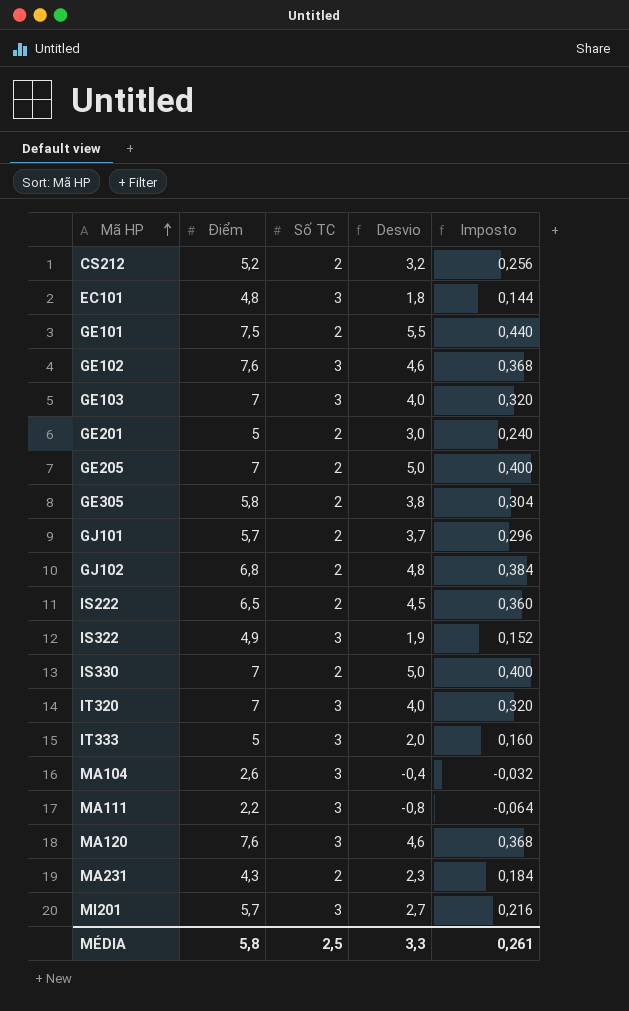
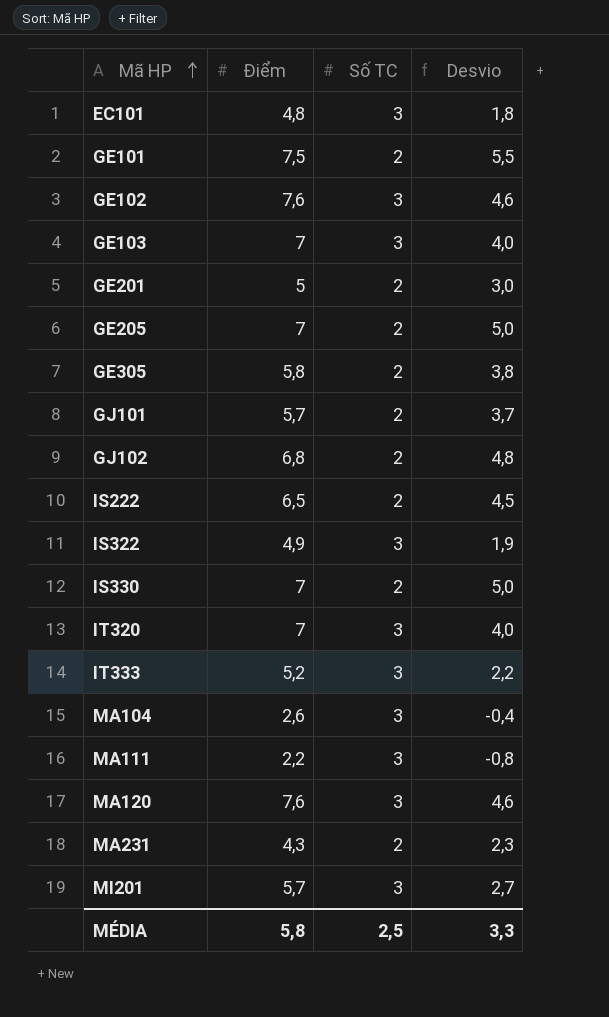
column Imposto | formula: [Desvio] * 0,08 -> none
row CS212: 5,2 | 2 | 3,2 | 0,256 -> none
IT333 | Điểm: 5 -> 5,2
IT333 | Desvio: 2,0 -> 2,2

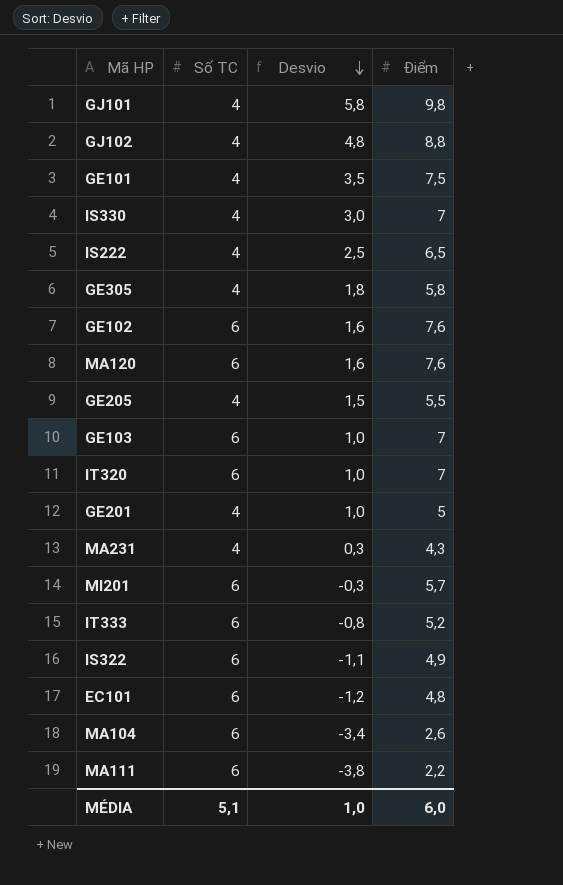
row order: Mã HP ascending -> Desvio descending
column Điểm | position: 2 -> 4
GJ101 | Số TC: 2 -> 4
GJ101 | Desvio: 3,7 -> 5,8
GJ101 | Điểm: 5,7 -> 9,8
GJ102 | Số TC: 2 -> 4
GJ102 | Điểm: 6,8 -> 8,8
GE101 | Số TC: 2 -> 4
GE101 | Desvio: 5,5 -> 3,5
IS330 | Số TC: 2 -> 4
IS330 | Desvio: 5,0 -> 3,0
IS222 | Số TC: 2 -> 4
IS222 | Desvio: 4,5 -> 2,5
GE305 | Số TC: 2 -> 4
GE305 | Desvio: 3,8 -> 1,8
GE102 | Số TC: 3 -> 6
GE102 | Desvio: 4,6 -> 1,6
MA120 | Số TC: 3 -> 6
MA120 | Desvio: 4,6 -> 1,6
GE205 | Số TC: 2 -> 4
GE205 | Desvio: 5,0 -> 1,5
GE205 | Điểm: 7 -> 5,5
GE103 | Số TC: 3 -> 6
GE103 | Desvio: 4,0 -> 1,0
IT320 | Số TC: 3 -> 6
IT320 | Desvio: 4,0 -> 1,0
GE201 | Số TC: 2 -> 4
GE201 | Desvio: 3,0 -> 1,0
MA231 | Số TC: 2 -> 4
MA231 | Desvio: 2,3 -> 0,3
MI201 | Số TC: 3 -> 6
MI201 | Desvio: 2,7 -> -0,3
IT333 | Số TC: 3 -> 6
IT333 | Desvio: 2,2 -> -0,8
IS322 | Số TC: 3 -> 6
IS322 | Desvio: 1,9 -> -1,1
EC101 | Số TC: 3 -> 6
EC101 | Desvio: 1,8 -> -1,2
MA104 | Số TC: 3 -> 6
MA104 | Desvio: -0,4 -> -3,4
MA111 | Số TC: 3 -> 6
MA111 | Desvio: -0,8 -> -3,8
MÉDIA | Số TC: 2,5 -> 5,1
MÉDIA | Desvio: 3,3 -> 1,0
MÉDIA | Điểm: 5,8 -> 6,0

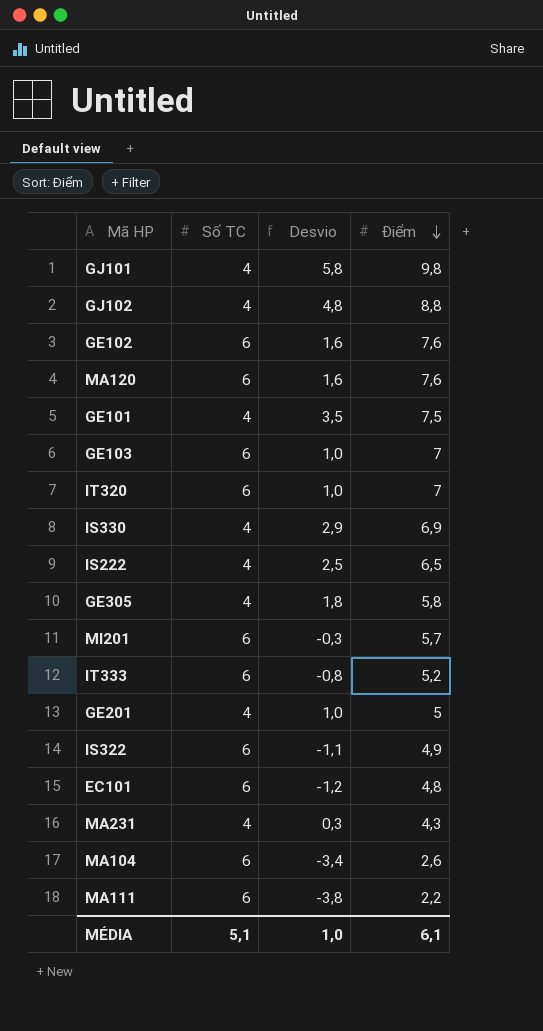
row order: Desvio descending -> Điểm descending
row GE205: 4 | 1,5 | 5,5 -> none
IS330 | Desvio: 3,0 -> 2,9
IS330 | Điểm: 7 -> 6,9
MÉDIA | Điểm: 6,0 -> 6,1

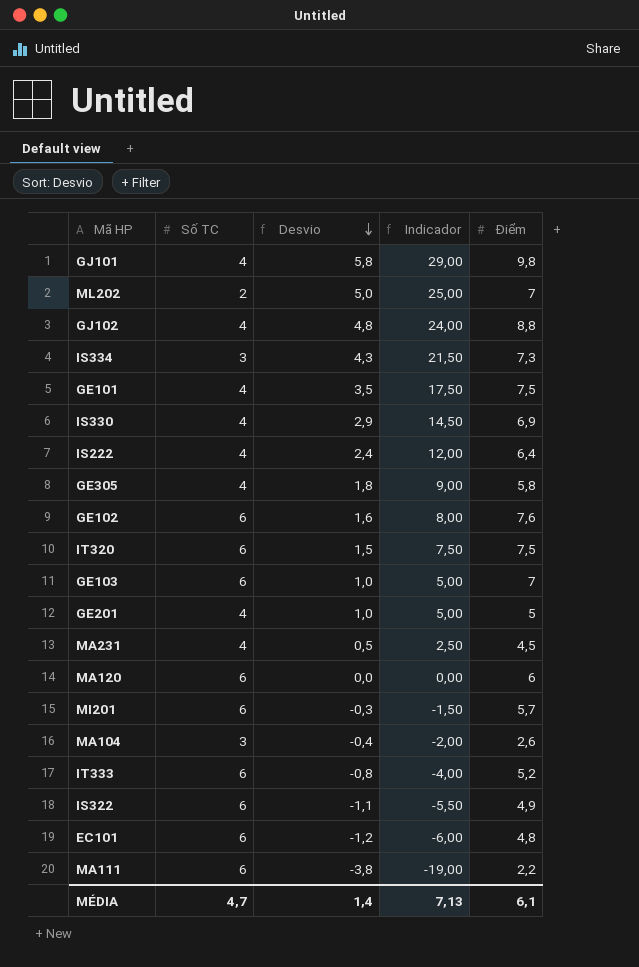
row order: Điểm descending -> Desvio descending
column Indicador | formula: none -> [Desvio] * 5
row ML202: none -> 2 | 5,0 | 25,00 | 7
row IS334: none -> 3 | 4,3 | 21,50 | 7,3
IS222 | Desvio: 2,5 -> 2,4
IS222 | Điểm: 6,5 -> 6,4
IT320 | Desvio: 1,0 -> 1,5
IT320 | Điểm: 7 -> 7,5
MA231 | Desvio: 0,3 -> 0,5
MA231 | Điểm: 4,3 -> 4,5
MA120 | Desvio: 1,6 -> 0,0
MA120 | Điểm: 7,6 -> 6
MA104 | Số TC: 6 -> 3
MA104 | Desvio: -3,4 -> -0,4
MÉDIA | Số TC: 5,1 -> 4,7
MÉDIA | Desvio: 1,0 -> 1,4

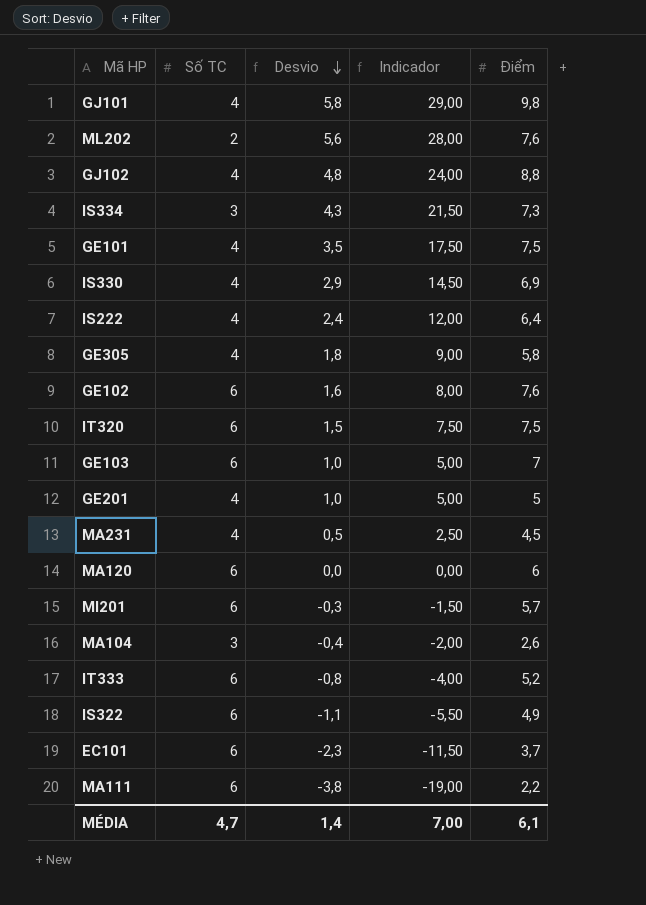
ML202 | Desvio: 5,0 -> 5,6
ML202 | Indicador: 25,00 -> 28,00
ML202 | Điểm: 7 -> 7,6
EC101 | Desvio: -1,2 -> -2,3
EC101 | Indicador: -6,00 -> -11,50
EC101 | Điểm: 4,8 -> 3,7
MÉDIA | Indicador: 7,13 -> 7,00

